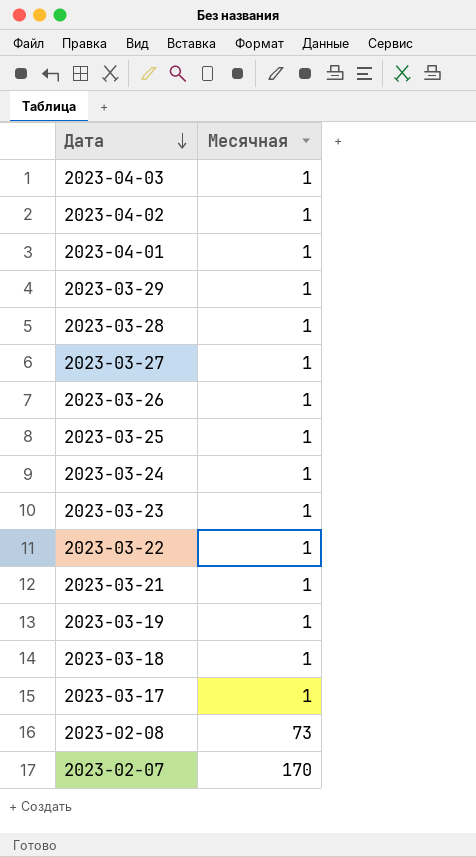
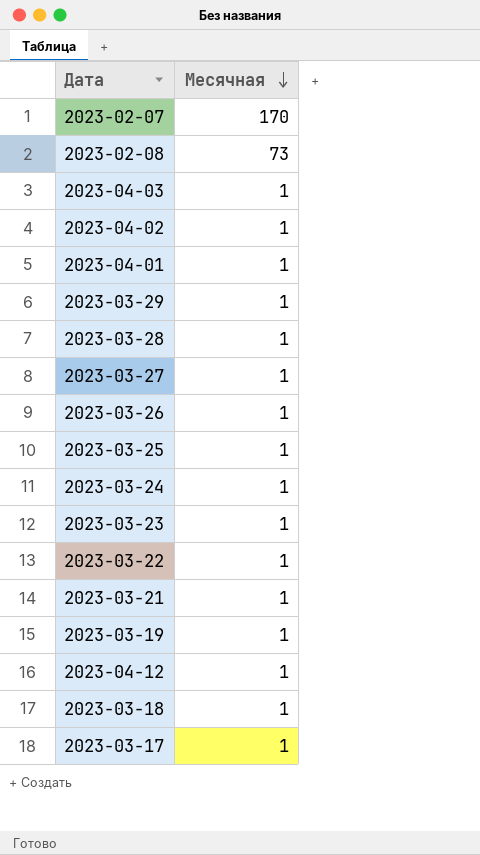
row order: Дата descending -> Месячная descending
row 2023-04-12: none -> 1

